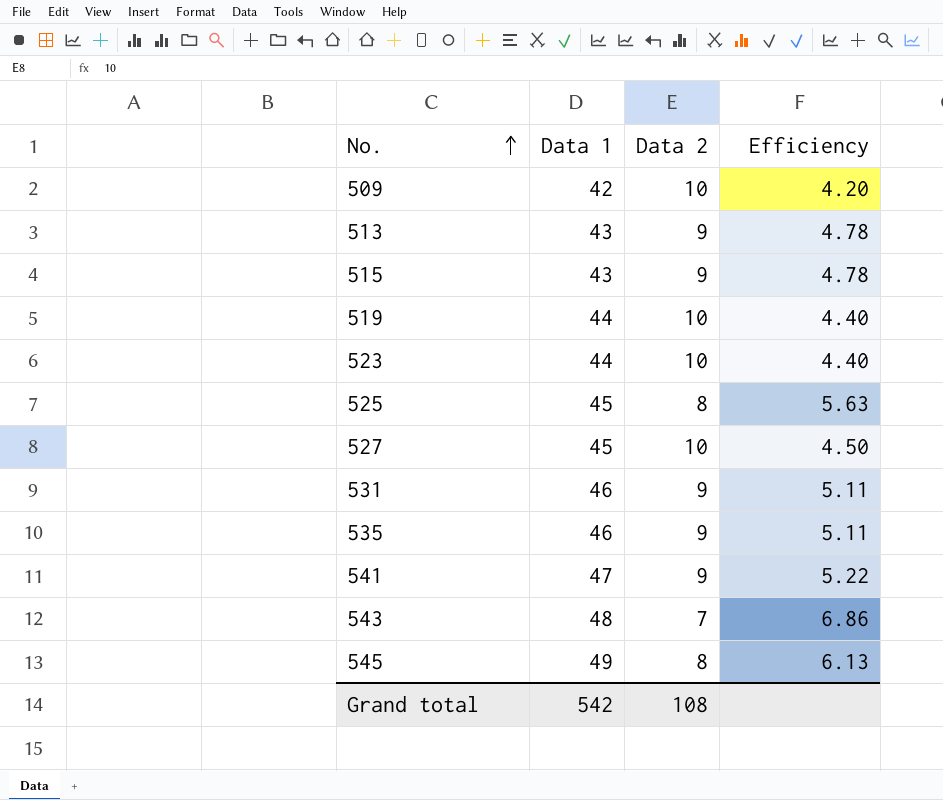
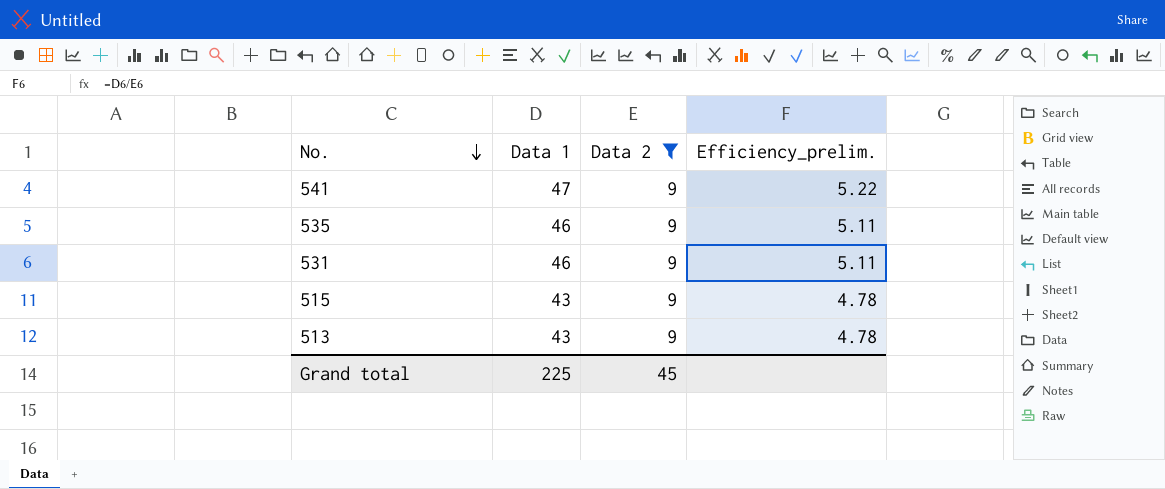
filter: none -> Data 2 = 9
row order: No. ascending -> No. descending
column name: Efficiency -> Efficiency_prelim.
Grand total | Data 1: 542 -> 225
Grand total | Data 2: 108 -> 45

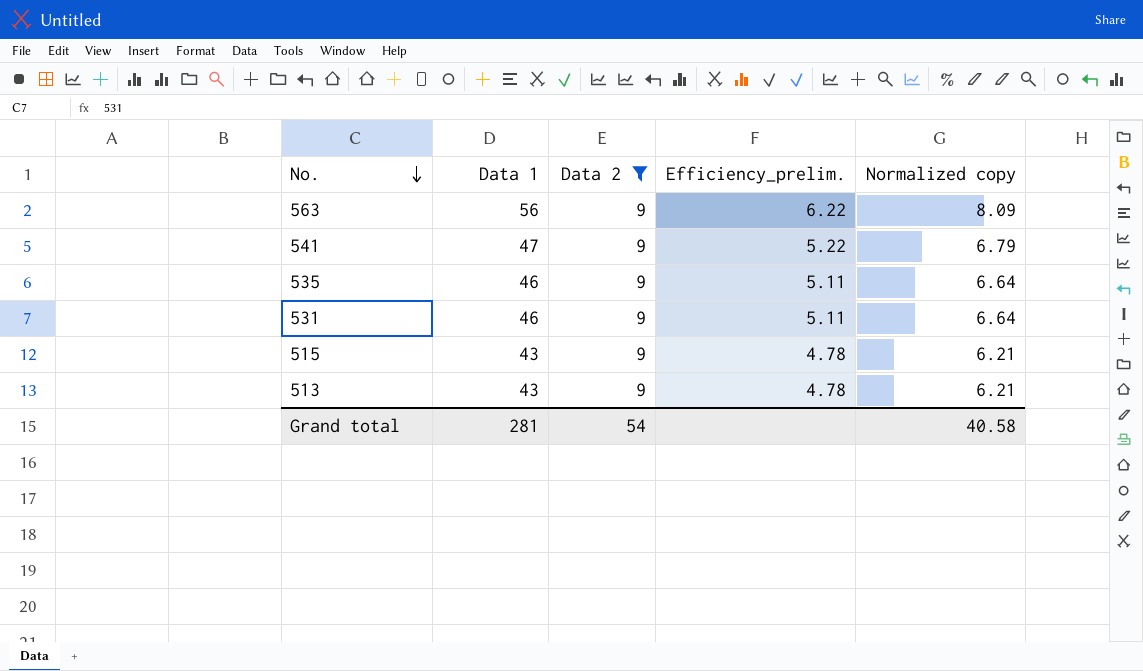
column Normalized copy | formula: none -> [Efficiency_prelim.] * 1.3
row 563: none -> 56 | 9 | 6.22 | 8.09
Grand total | Data 1: 225 -> 281
Grand total | Data 2: 45 -> 54

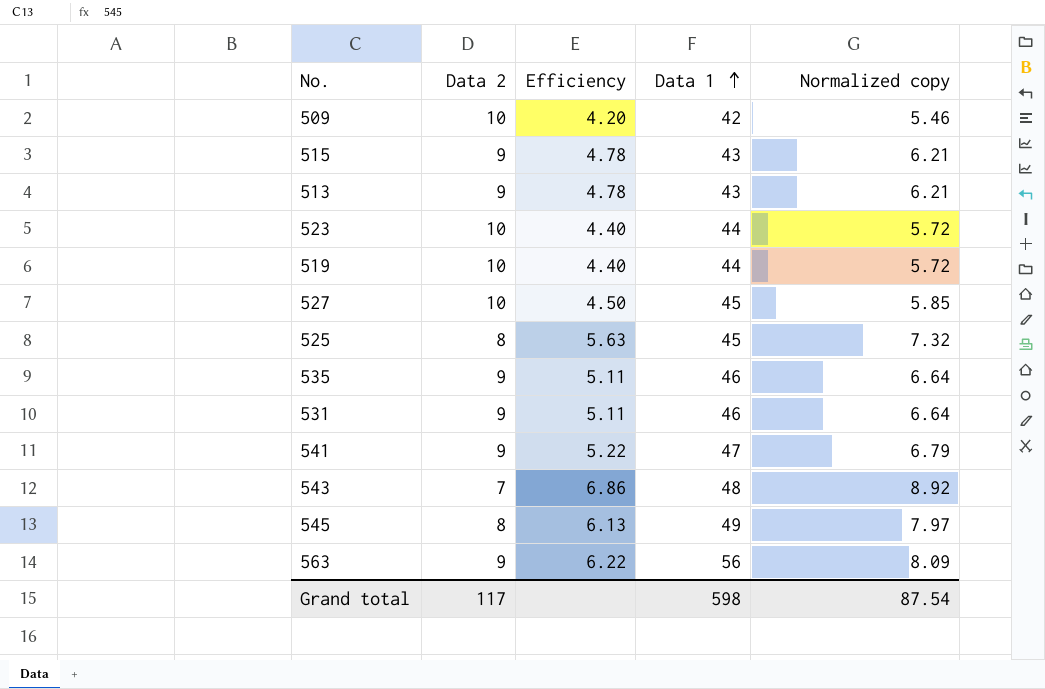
filter: Data 2 = 9 -> none
row order: No. descending -> Data 1 ascending
column name: Efficiency_prelim. -> Efficiency
column Data 1 | position: 2 -> 4
Grand total | Data 2: 54 -> 117
Grand total | Data 1: 281 -> 598
Grand total | Normalized copy: 40.58 -> 87.54

